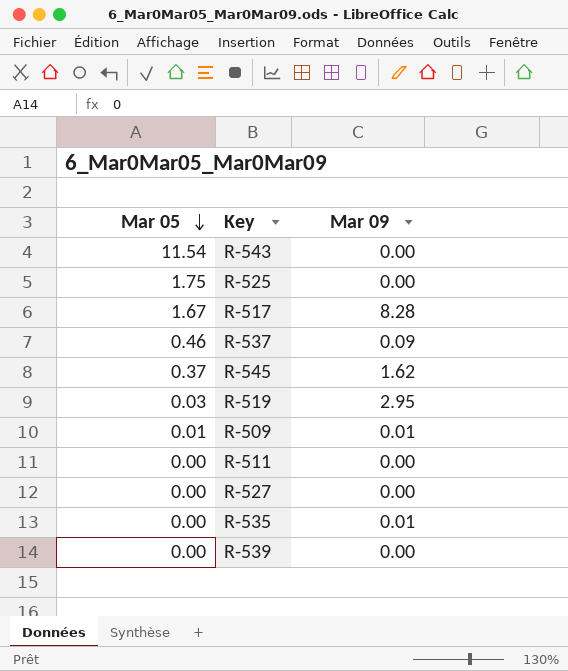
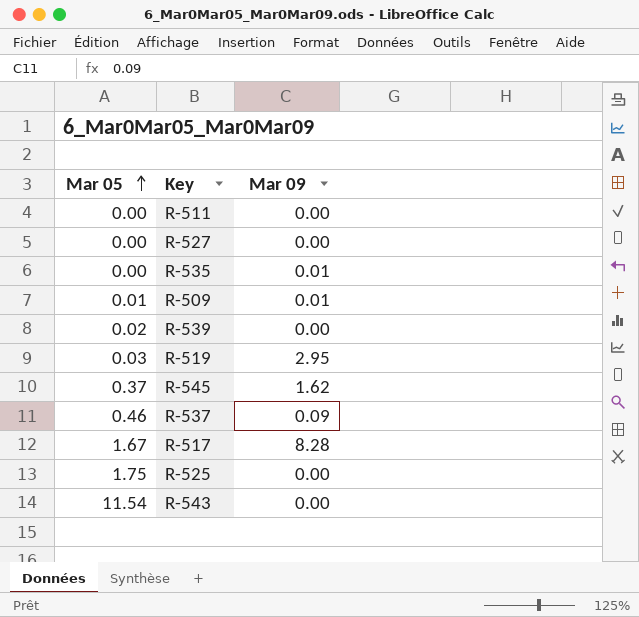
row order: Mar 05 descending -> Mar 05 ascending
R-539 | Mar 05: 0.00 -> 0.02

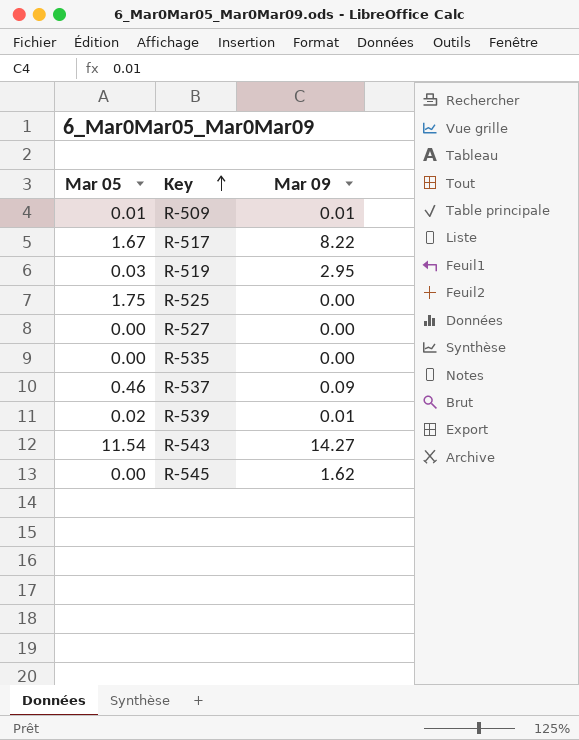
row order: Mar 05 ascending -> Key ascending
row R-511: 0.00 | 0.00 -> none
R-517 | Mar 09: 8.28 -> 8.22
R-535 | Mar 09: 0.01 -> 0.00
R-539 | Mar 09: 0.00 -> 0.01
R-543 | Mar 09: 0.00 -> 14.27
R-545 | Mar 05: 0.37 -> 0.00

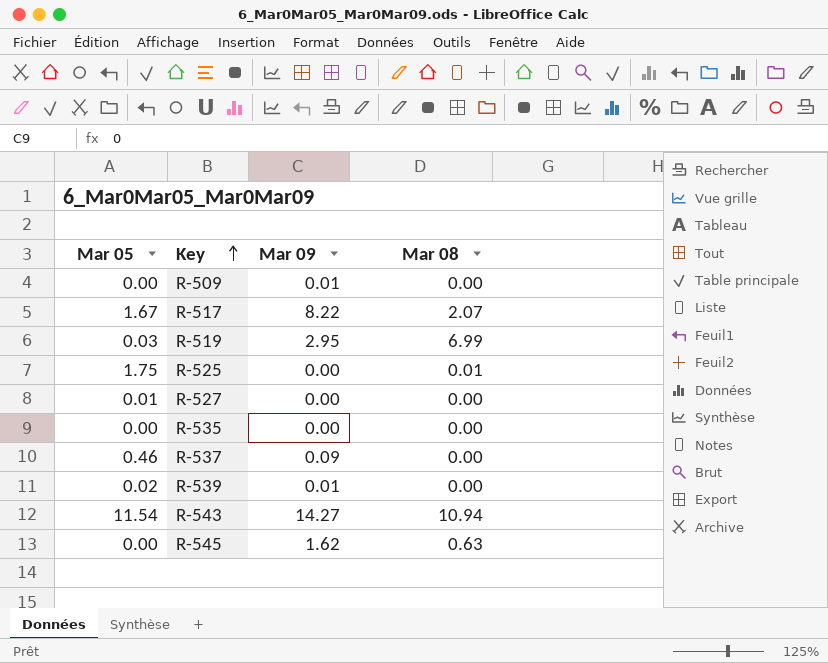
column Mar 08 | position: none -> 4
R-509 | Mar 05: 0.01 -> 0.00
R-527 | Mar 05: 0.00 -> 0.01

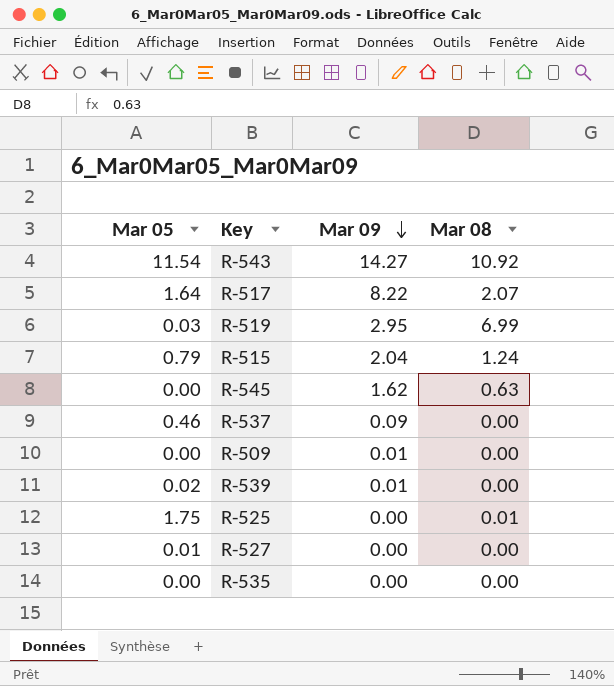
row order: Key ascending -> Mar 09 descending
R-543 | Mar 08: 10.94 -> 10.92
R-517 | Mar 05: 1.67 -> 1.64
row R-515: none -> 0.79 | 2.04 | 1.24

